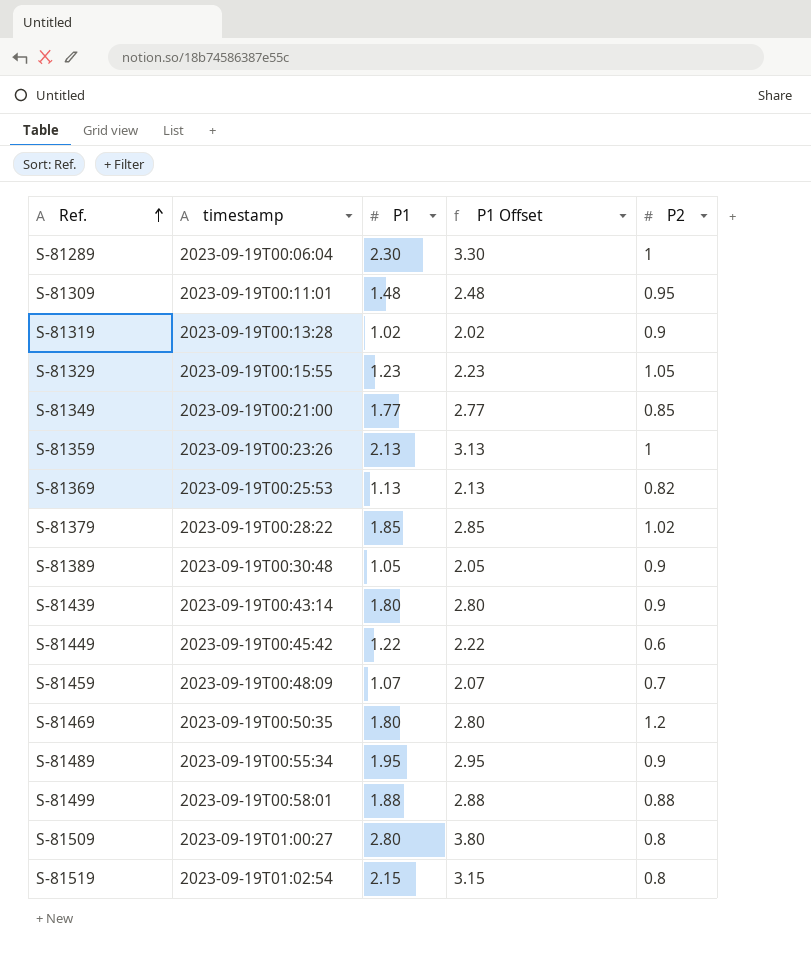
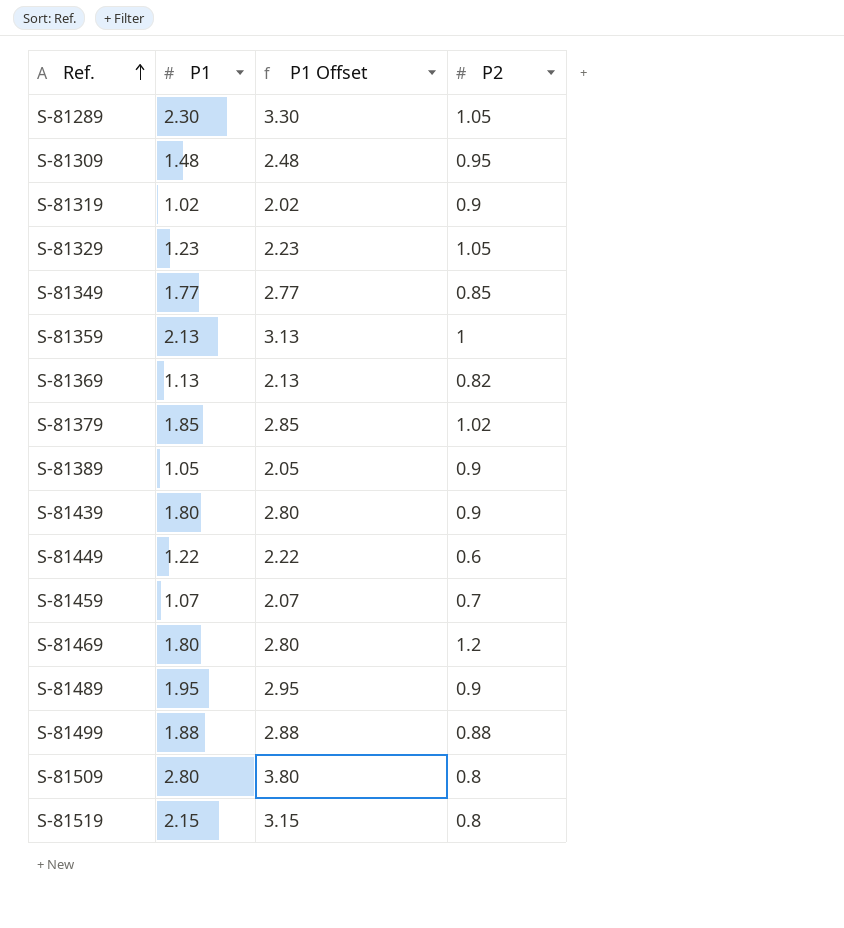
column timestamp | position: 2 -> none
S-81289 | P2: 1 -> 1.05

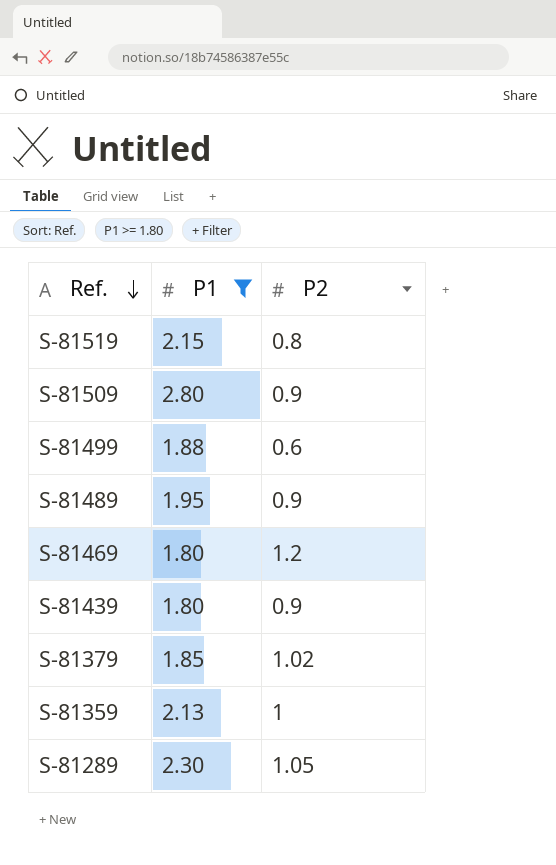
filter: none -> P1 >= 1.80
row order: Ref. ascending -> Ref. descending
column P1 Offset | formula: [P1] + 1 -> none
S-81509 | P2: 0.8 -> 0.9
S-81499 | P2: 0.88 -> 0.6

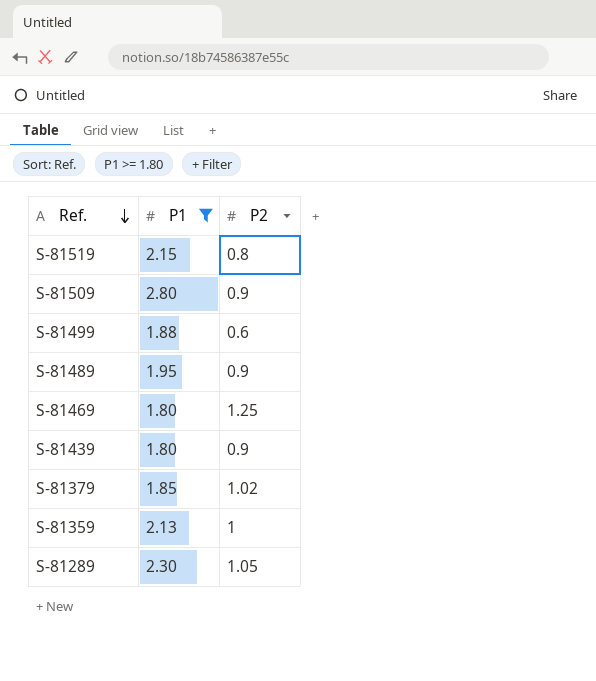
S-81469 | P2: 1.2 -> 1.25

